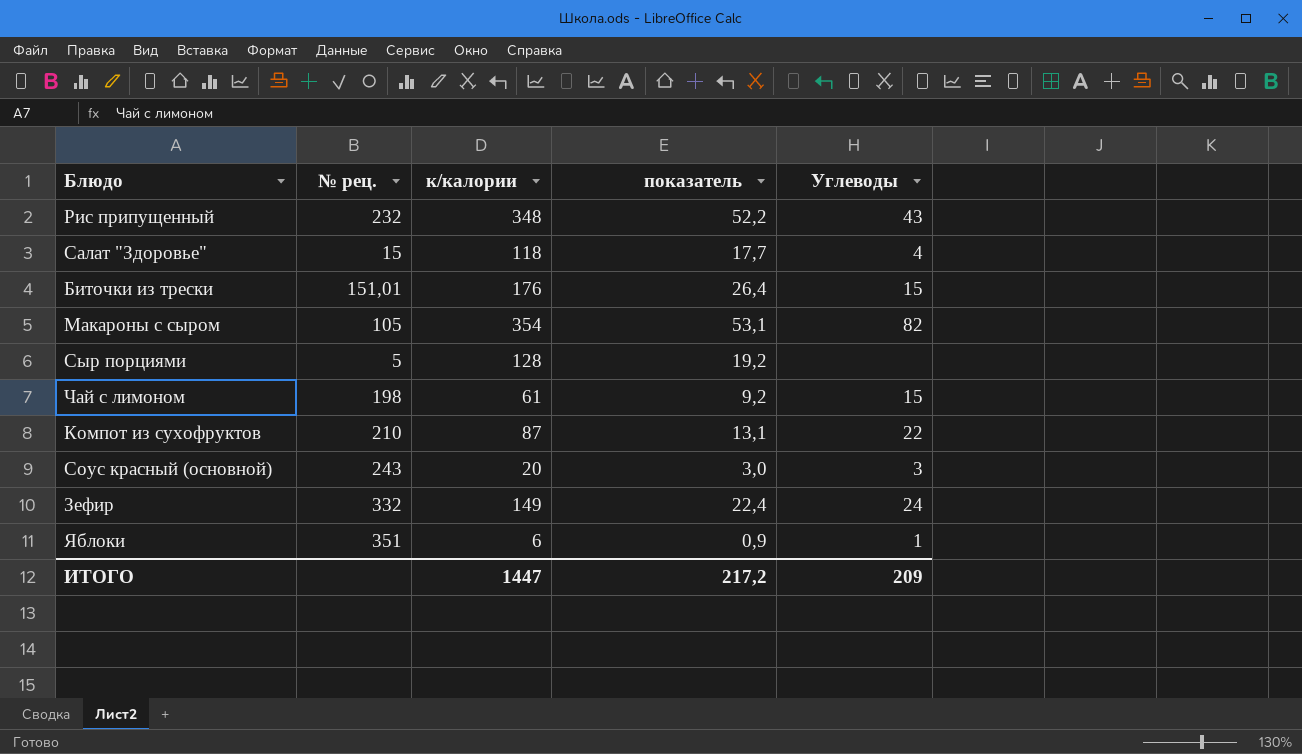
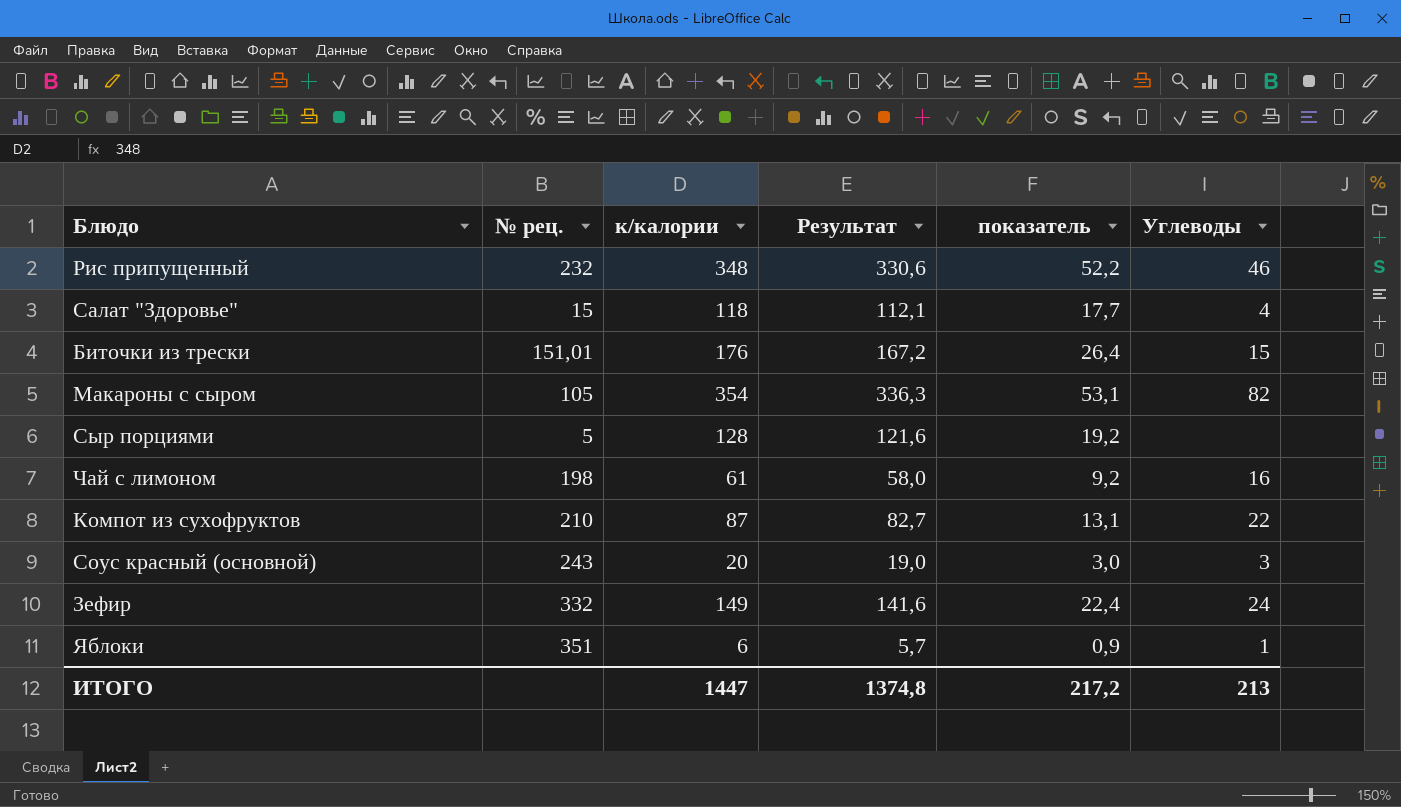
column Результат | formula: none -> [к/калории] * 0,95
Рис припущенный | Углеводы: 43 -> 46
Чай с лимоном | Углеводы: 15 -> 16
ИТОГО | Углеводы: 209 -> 213

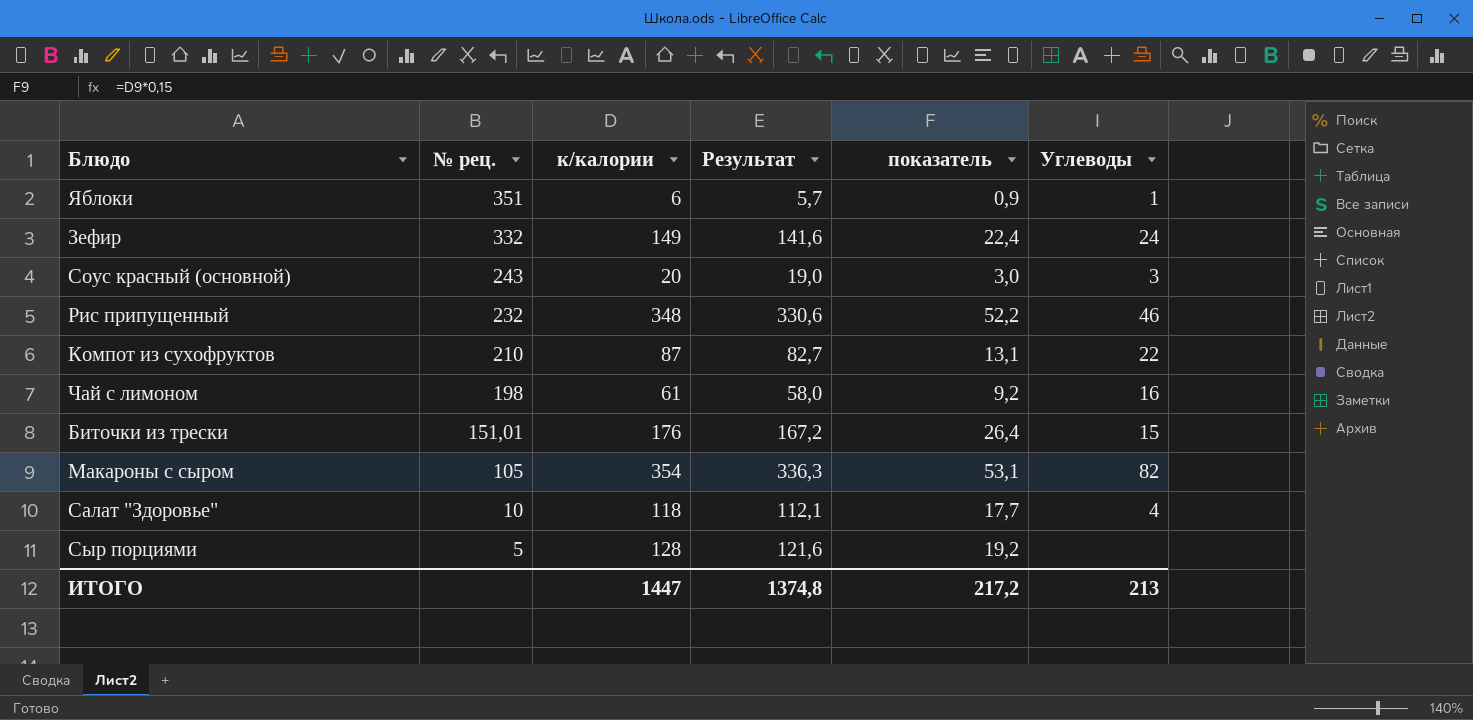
row order: none -> № рец. descending
Салат "Здоровье" | № рец.: 15 -> 10

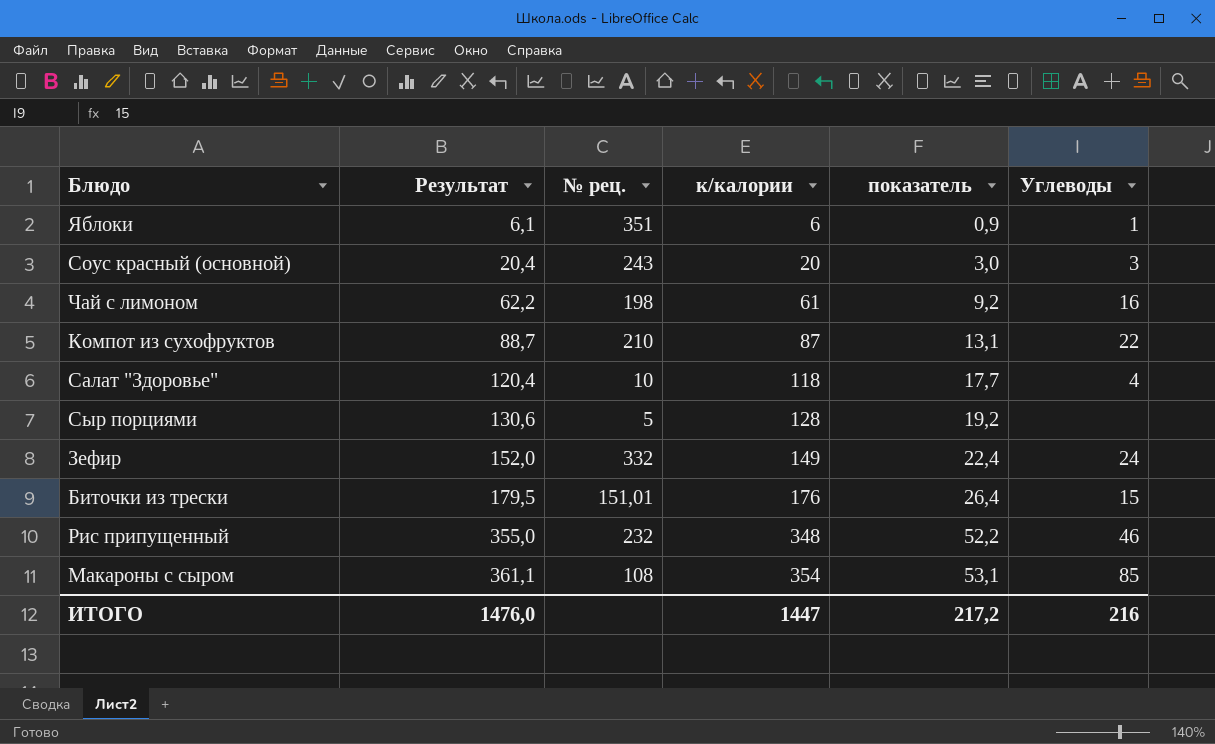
row order: № рец. descending -> Результат ascending
column Результат | formula: [к/калории] * 0,95 -> [к/калории] * 1,02
column Результат | position: 4 -> 2
Макароны с сыром | № рец.: 105 -> 108
Макароны с сыром | Углеводы: 82 -> 85
ИТОГО | Результат: 1374,8 -> 1476,0
ИТОГО | Углеводы: 213 -> 216

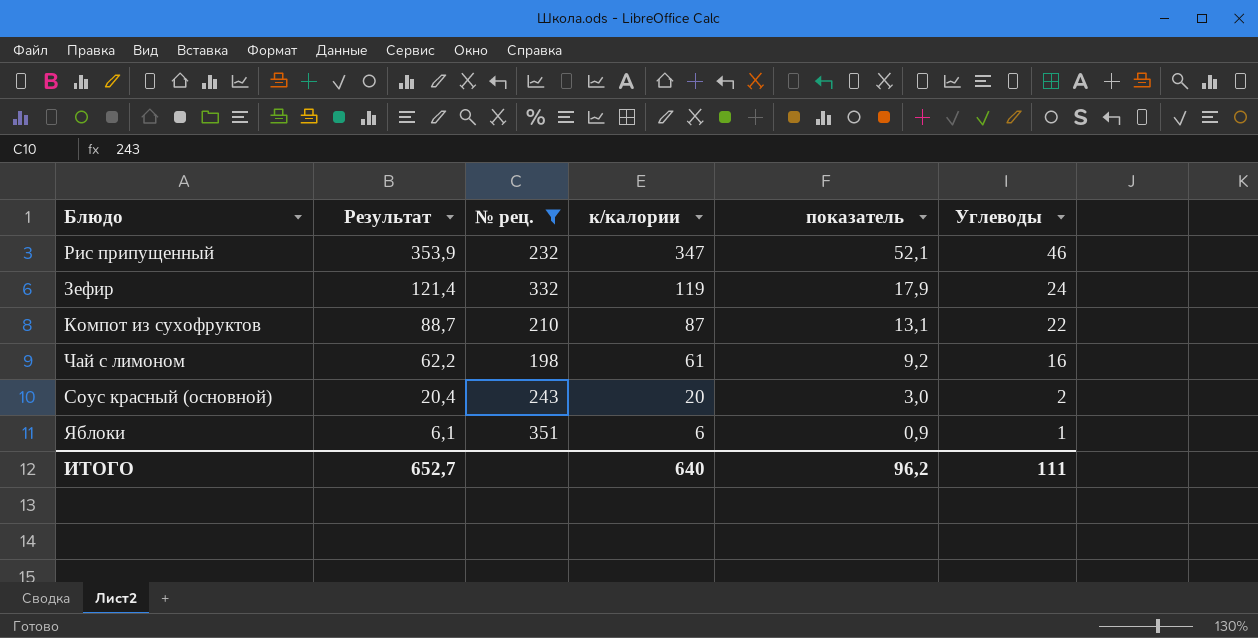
filter: none -> № рец. >= 198
row order: Результат ascending -> Результат descending
Рис припущенный | Результат: 355,0 -> 353,9
Рис припущенный | к/калории: 348 -> 347
Рис припущенный | показатель: 52,2 -> 52,1
Зефир | Результат: 152,0 -> 121,4
Зефир | к/калории: 149 -> 119
Зефир | показатель: 22,4 -> 17,9
Соус красный (основной) | Углеводы: 3 -> 2
ИТОГО | Результат: 1476,0 -> 652,7
ИТОГО | к/калории: 1447 -> 640
ИТОГО | показатель: 217,2 -> 96,2
ИТОГО | Углеводы: 216 -> 111

